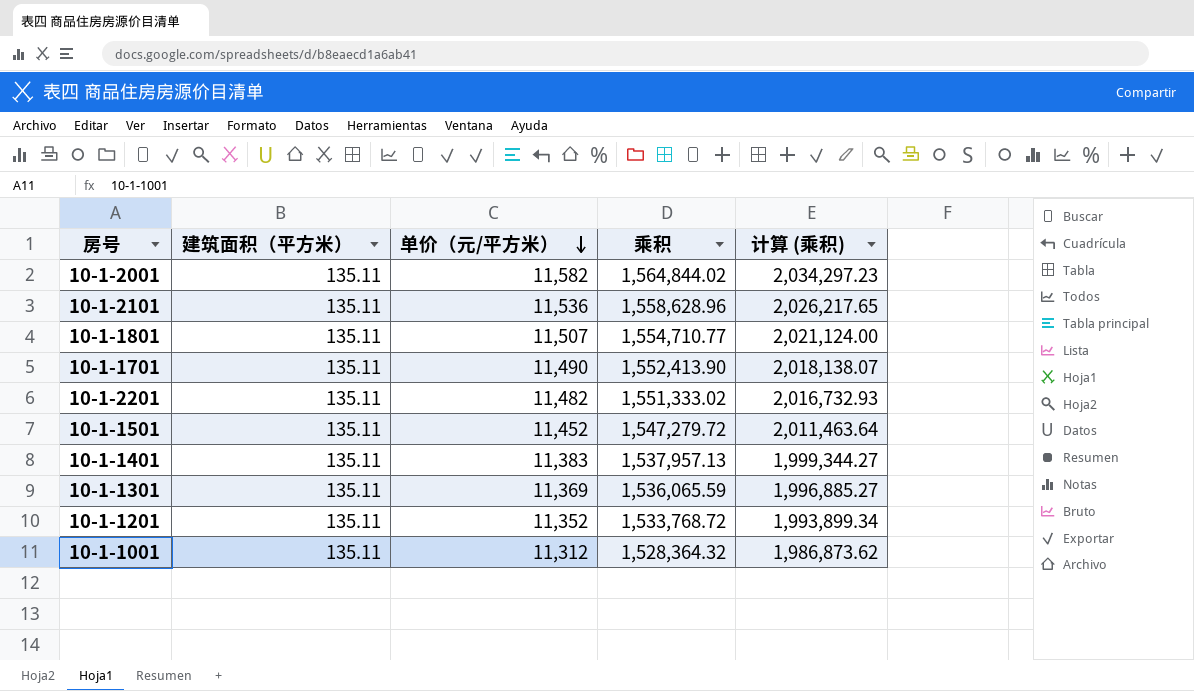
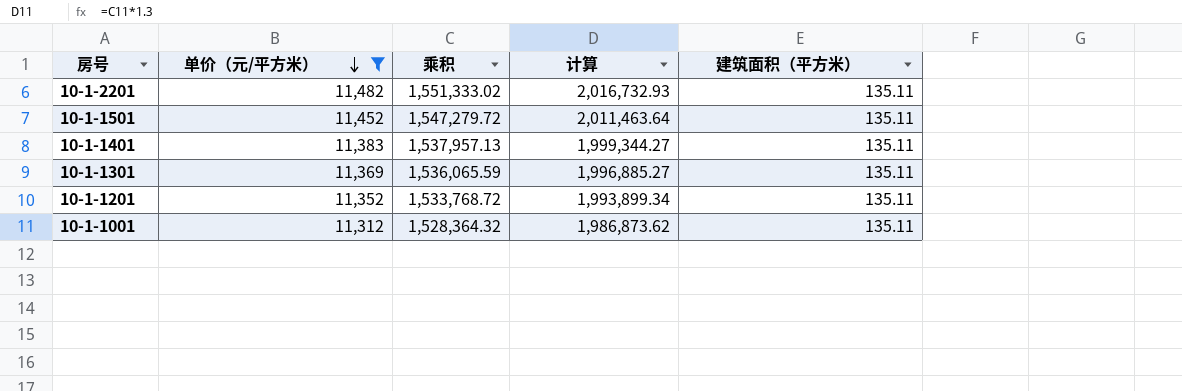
filter: none -> 单价（元/平方米） <= 11,482
column name: 计算 (乘积) -> 计算
column 建筑面积（平方米） | position: 2 -> 5

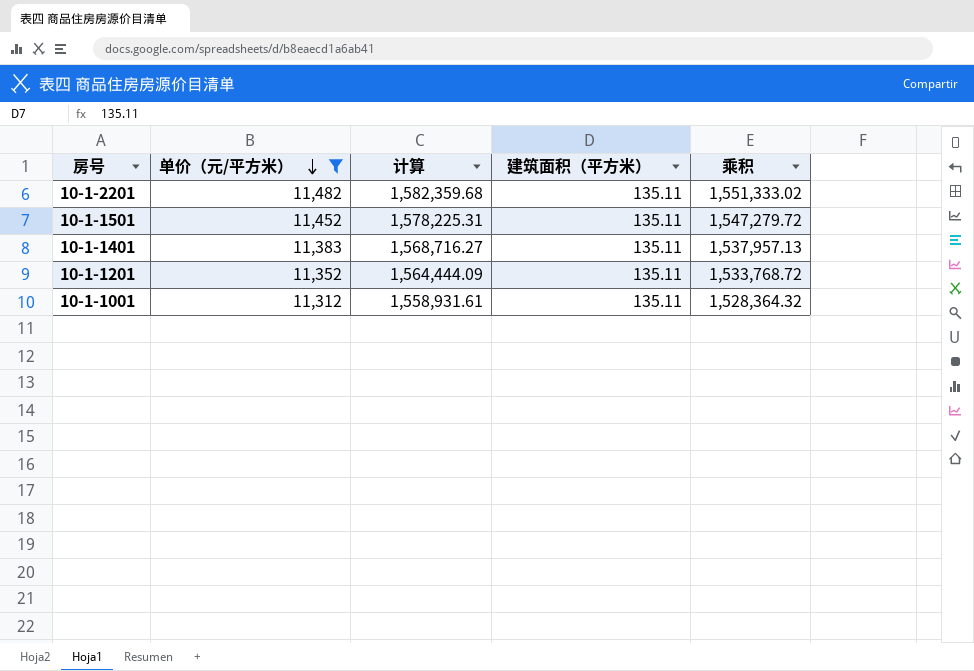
column 计算 | formula: [乘积] * 1.3 -> [乘积] * 1.02
column 乘积 | position: 3 -> 5
row 10-1-1301: 11,369 | 1,536,065.59 | 1,996,885.27 | 135.11 -> none

